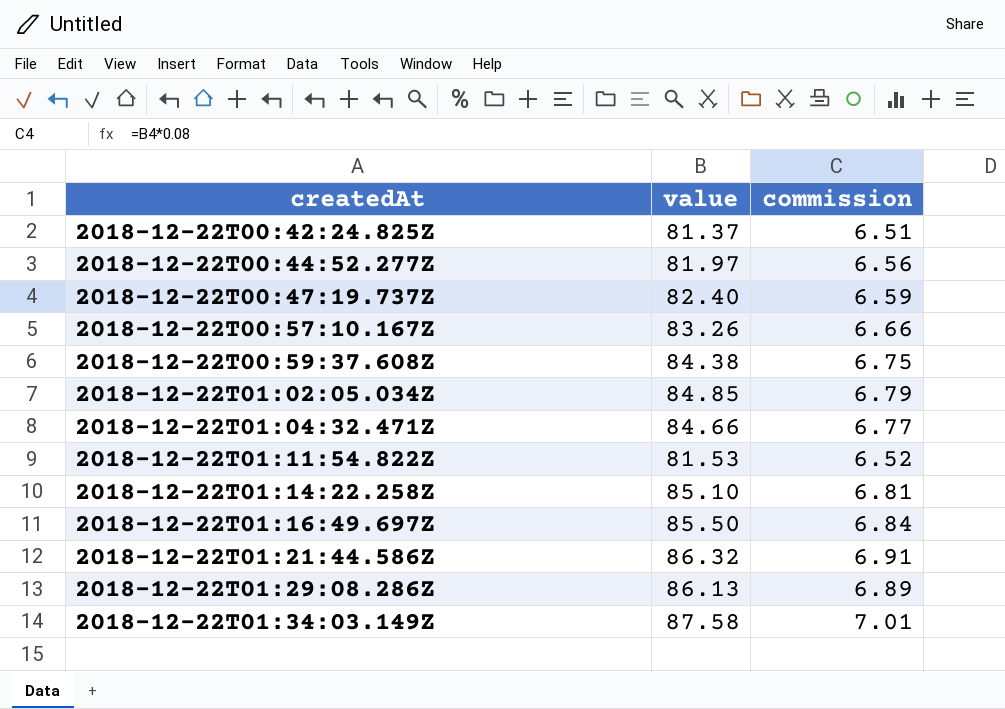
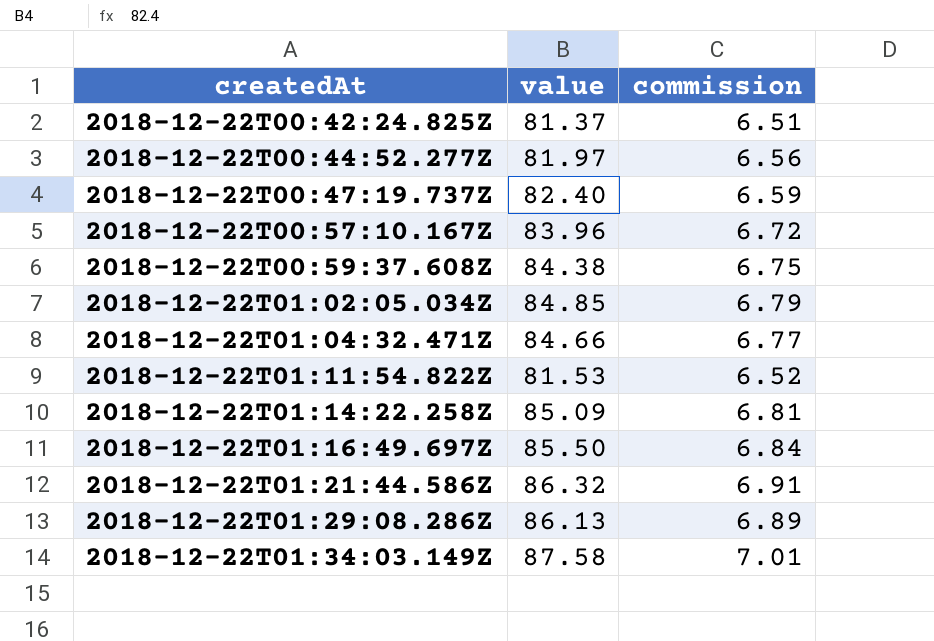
2018-12-22T00:57:10.167Z | value: 83.26 -> 83.96
2018-12-22T00:57:10.167Z | commission: 6.66 -> 6.72
2018-12-22T01:14:22.258Z | value: 85.10 -> 85.09

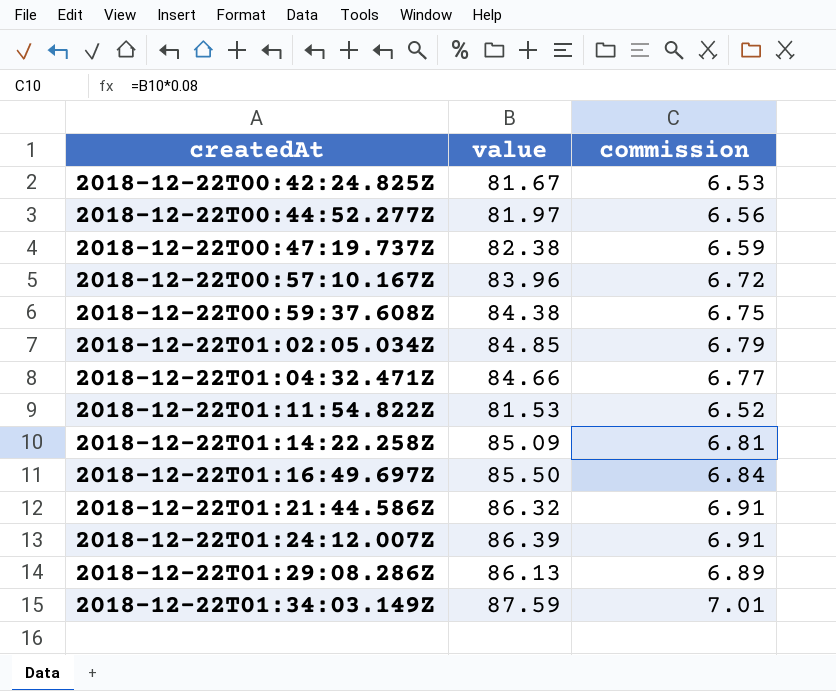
2018-12-22T00:42:24.825Z | value: 81.37 -> 81.67
2018-12-22T00:42:24.825Z | commission: 6.51 -> 6.53
2018-12-22T00:47:19.737Z | value: 82.40 -> 82.38
row 2018-12-22T01:24:12.007Z: none -> 86.39 | 6.91
2018-12-22T01:34:03.149Z | value: 87.58 -> 87.59

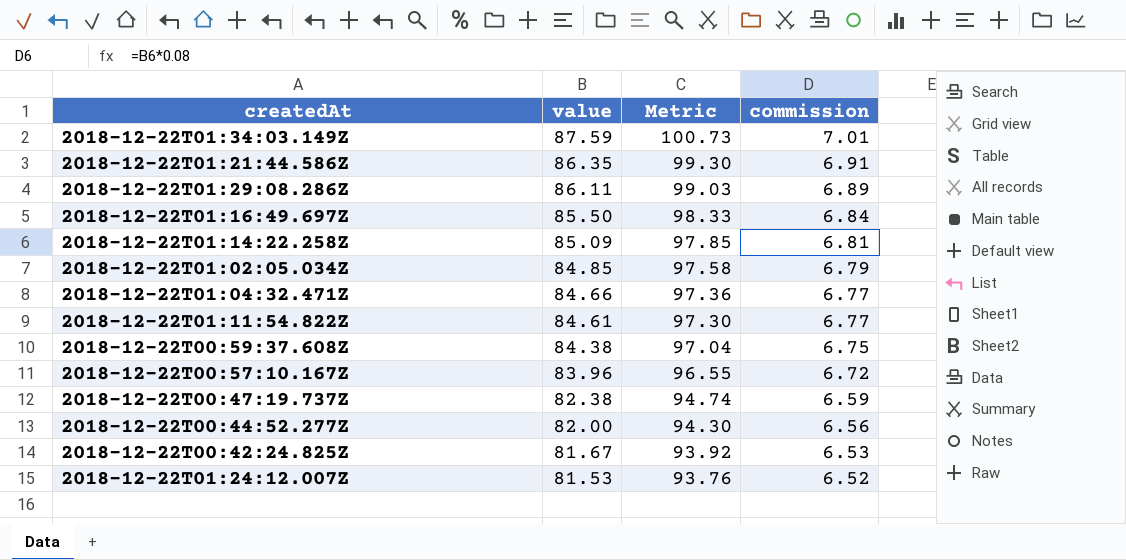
row order: createdAt ascending -> value descending
column Metric | formula: none -> [value] * 1.15
2018-12-22T01:21:44.586Z | value: 86.32 -> 86.35
2018-12-22T01:29:08.286Z | value: 86.13 -> 86.11
2018-12-22T01:11:54.822Z | value: 81.53 -> 84.61
2018-12-22T01:11:54.822Z | commission: 6.52 -> 6.77
2018-12-22T00:44:52.277Z | value: 81.97 -> 82.00
2018-12-22T01:24:12.007Z | value: 86.39 -> 81.53
2018-12-22T01:24:12.007Z | commission: 6.91 -> 6.52

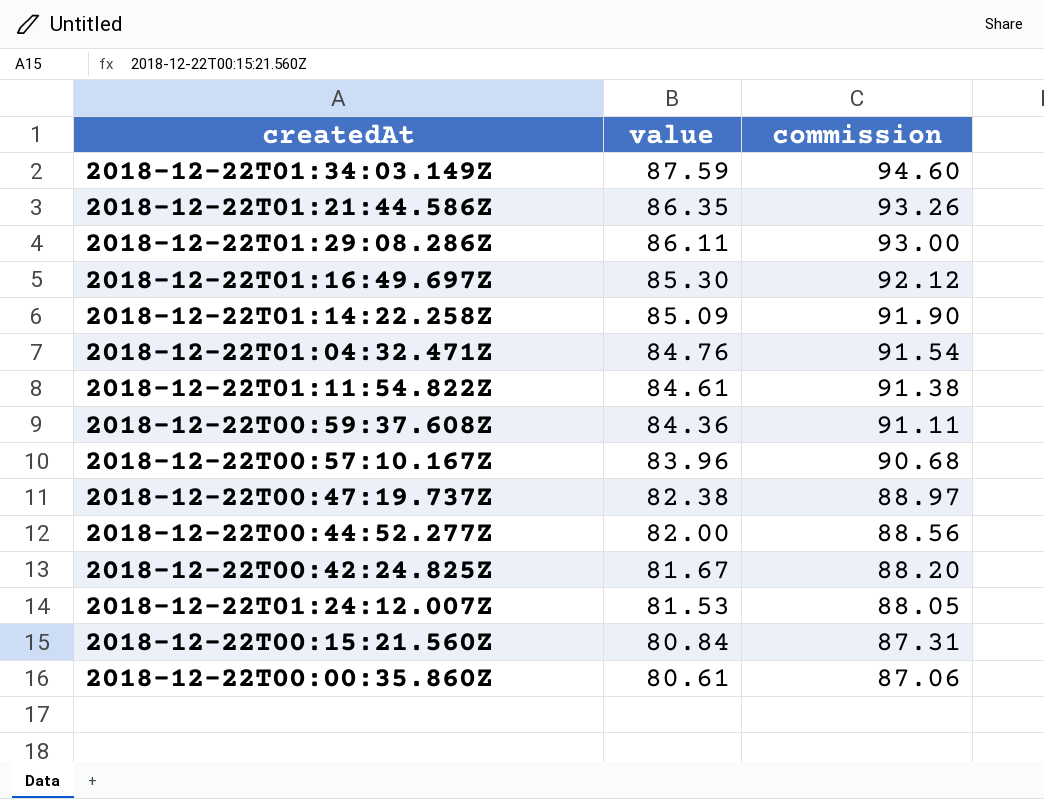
column Metric | formula: [value] * 1.15 -> none
column commission | formula: [value] * 0.08 -> [value] * 1.08
row 2018-12-22T01:02:05.034Z: 84.85 | 97.58 | 6.79 -> none
2018-12-22T01:16:49.697Z | value: 85.50 -> 85.30
2018-12-22T01:04:32.471Z | value: 84.66 -> 84.76
2018-12-22T00:59:37.608Z | value: 84.38 -> 84.36
row 2018-12-22T00:15:21.560Z: none -> 80.84 | 87.31
row 2018-12-22T00:00:35.860Z: none -> 80.61 | 87.06

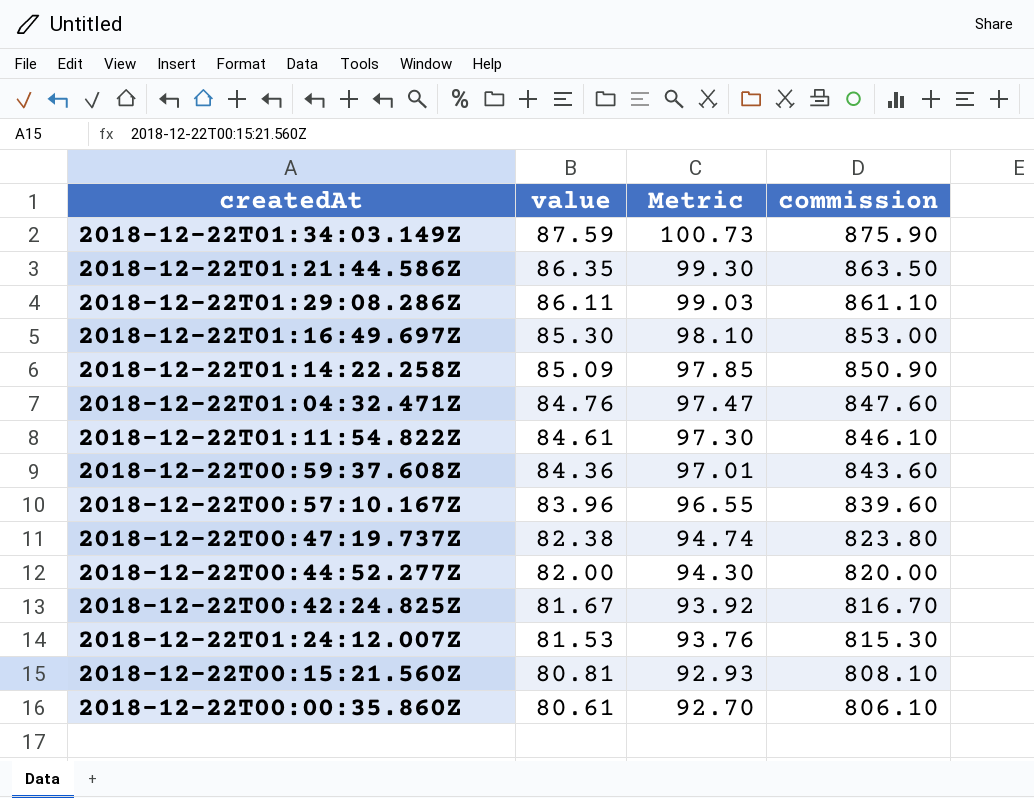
column Metric | formula: none -> [value] * 1.15
column commission | formula: [value] * 1.08 -> [value] * 10
2018-12-22T00:15:21.560Z | value: 80.84 -> 80.81

